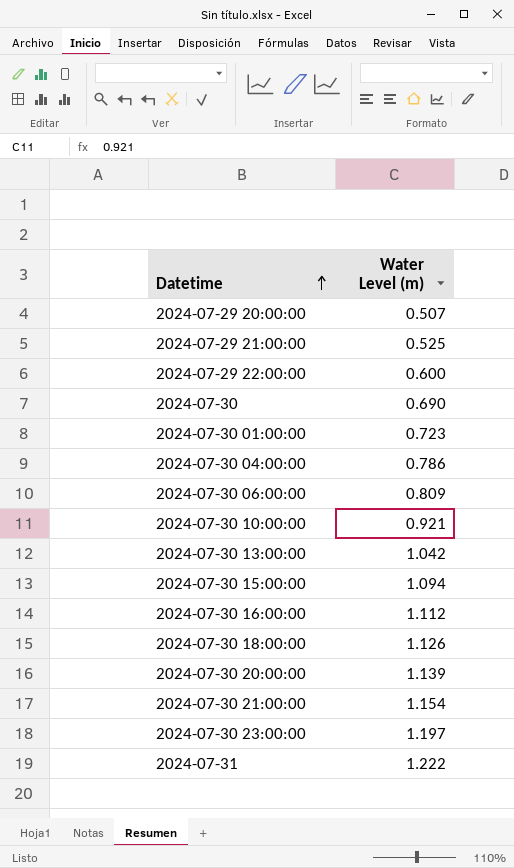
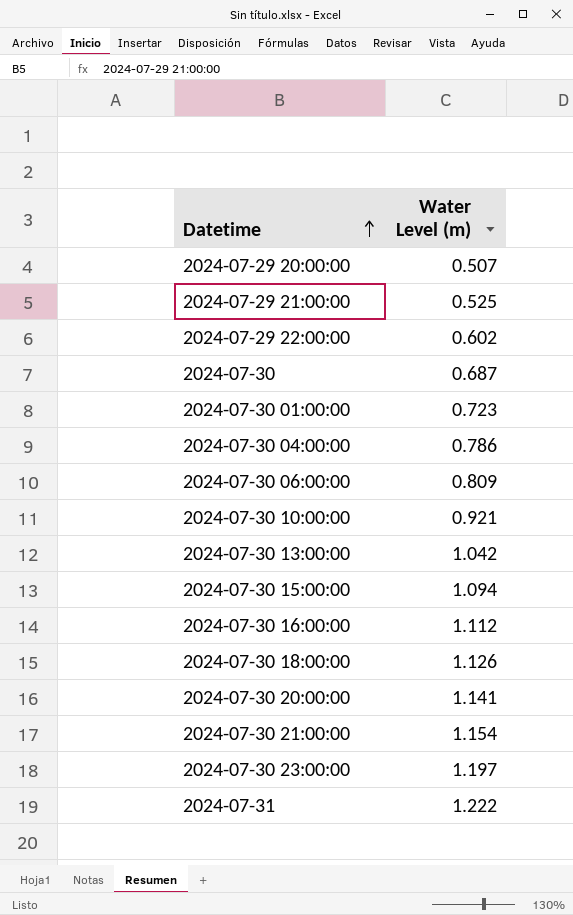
2024-07-29 22:00:00 | Water Level (m): 0.600 -> 0.602
2024-07-30 | Water Level (m): 0.690 -> 0.687
2024-07-30 20:00:00 | Water Level (m): 1.139 -> 1.141

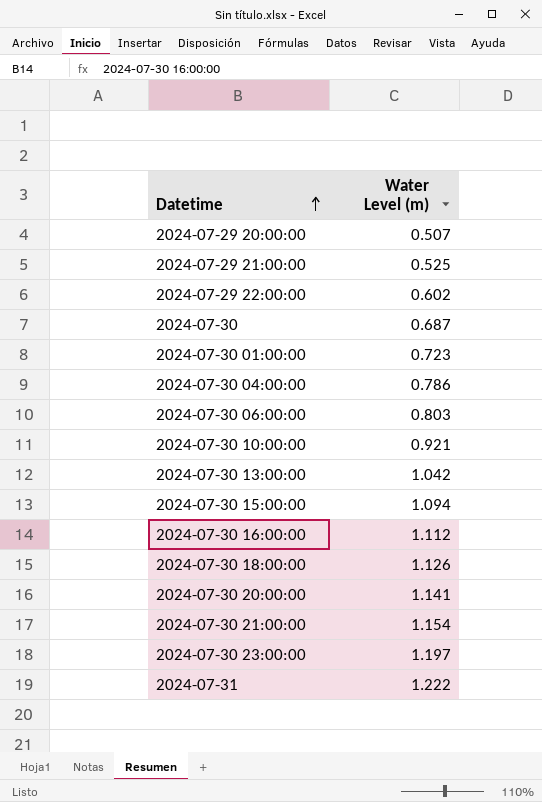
2024-07-30 06:00:00 | Water Level (m): 0.809 -> 0.803

